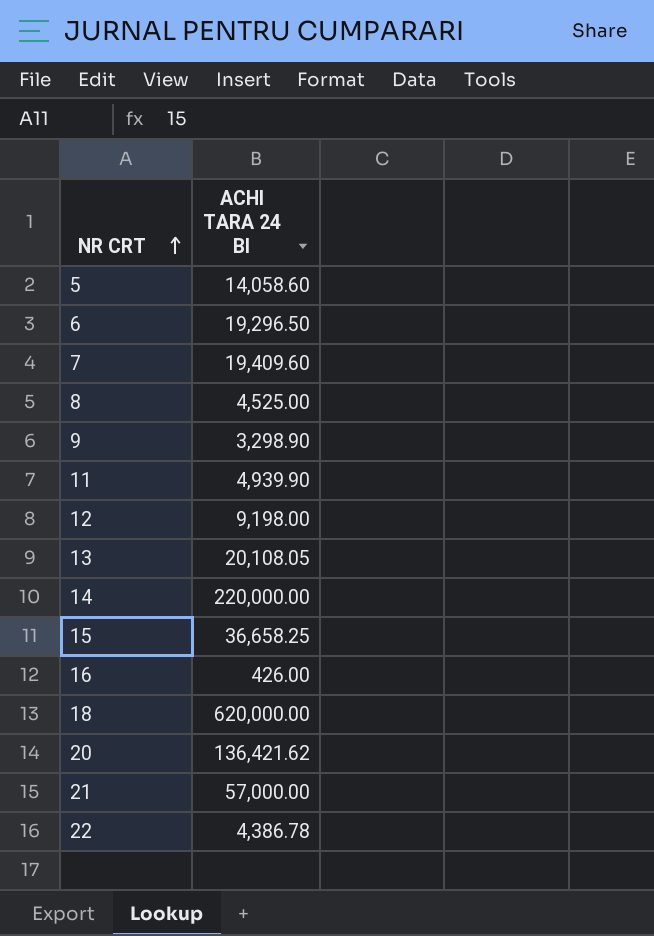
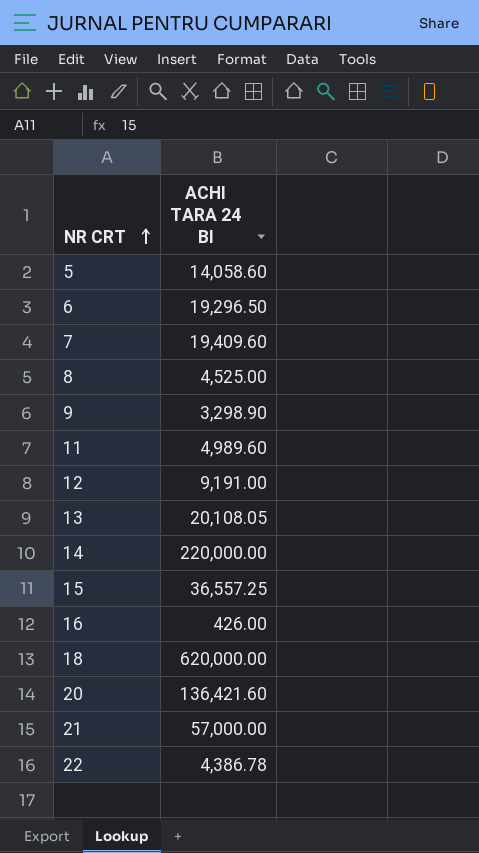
11 | ACHI TARA 24 BI: 4,939.90 -> 4,989.60
12 | ACHI TARA 24 BI: 9,198.00 -> 9,191.00
15 | ACHI TARA 24 BI: 36,658.25 -> 36,557.25
20 | ACHI TARA 24 BI: 136,421.62 -> 136,421.60

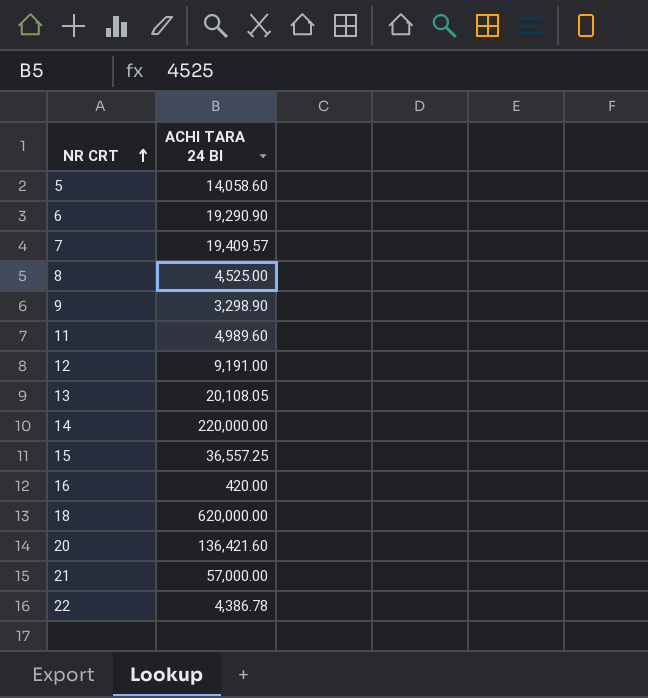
6 | ACHI TARA 24 BI: 19,296.50 -> 19,290.90
7 | ACHI TARA 24 BI: 19,409.60 -> 19,409.57
16 | ACHI TARA 24 BI: 426.00 -> 420.00

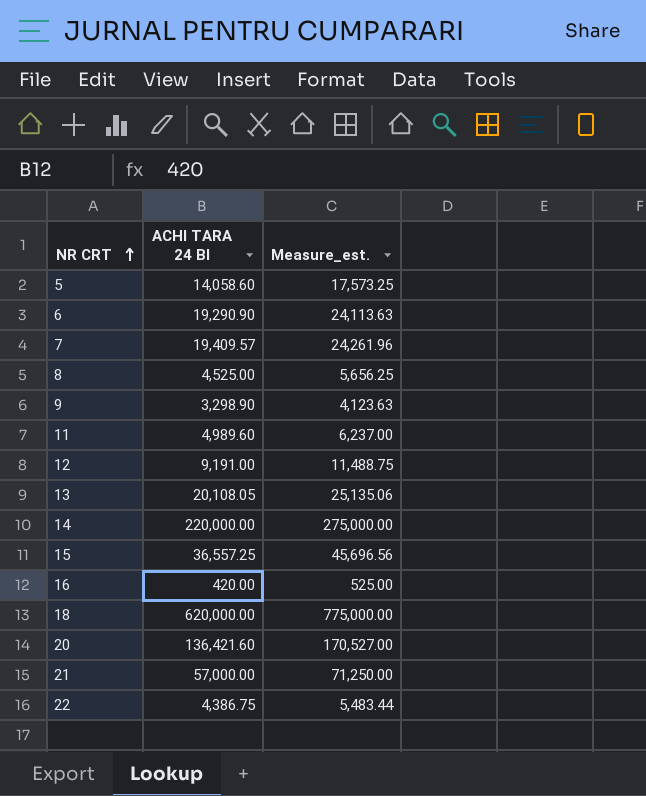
column Measure_est. | formula: none -> [ACHI TARA 24 BI] * 1.25
22 | ACHI TARA 24 BI: 4,386.78 -> 4,386.75

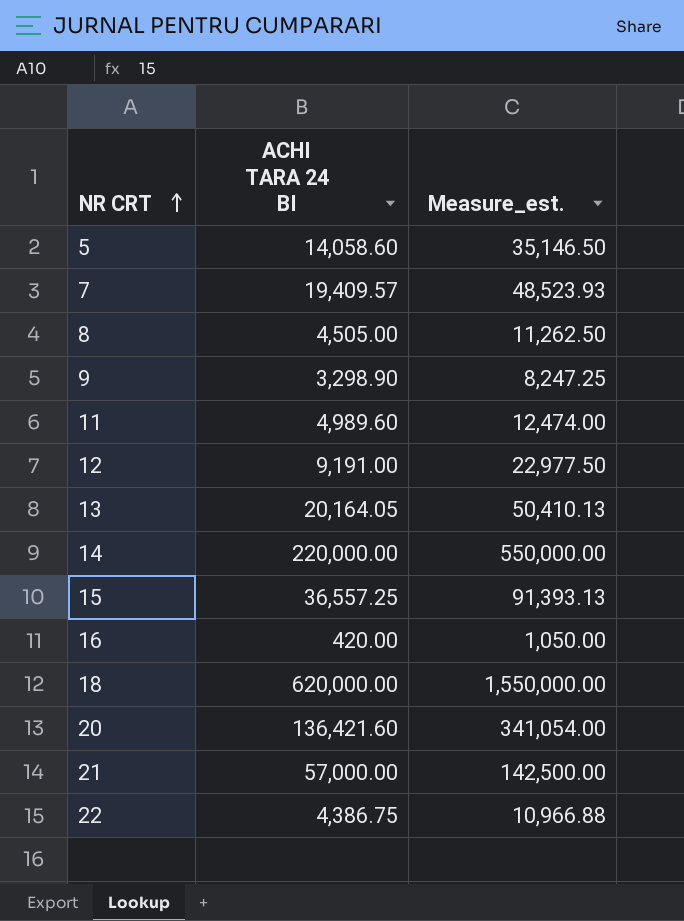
column Measure_est. | formula: [ACHI TARA 24 BI] * 1.25 -> [ACHI TARA 24 BI] * 2.5
row 6: 19,290.90 | 24,113.63 -> none
8 | ACHI TARA 24 BI: 4,525.00 -> 4,505.00
13 | ACHI TARA 24 BI: 20,108.05 -> 20,164.05

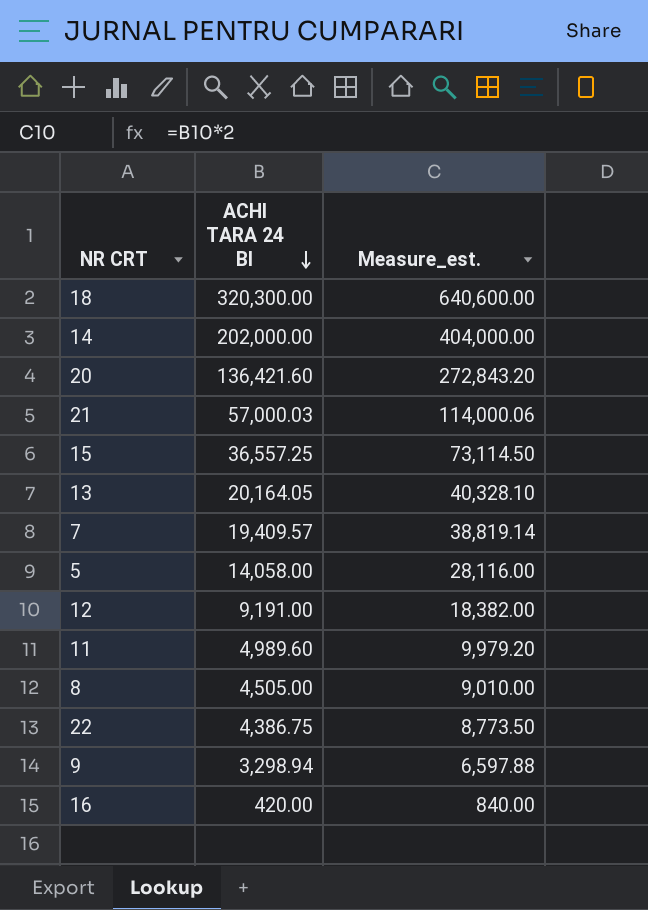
row order: NR CRT ascending -> ACHI TARA 24 BI descending
column Measure_est. | formula: [ACHI TARA 24 BI] * 2.5 -> [ACHI TARA 24 BI] * 2
18 | ACHI TARA 24 BI: 620,000.00 -> 320,300.00
14 | ACHI TARA 24 BI: 220,000.00 -> 202,000.00
21 | ACHI TARA 24 BI: 57,000.00 -> 57,000.03
5 | ACHI TARA 24 BI: 14,058.60 -> 14,058.00
9 | ACHI TARA 24 BI: 3,298.90 -> 3,298.94

